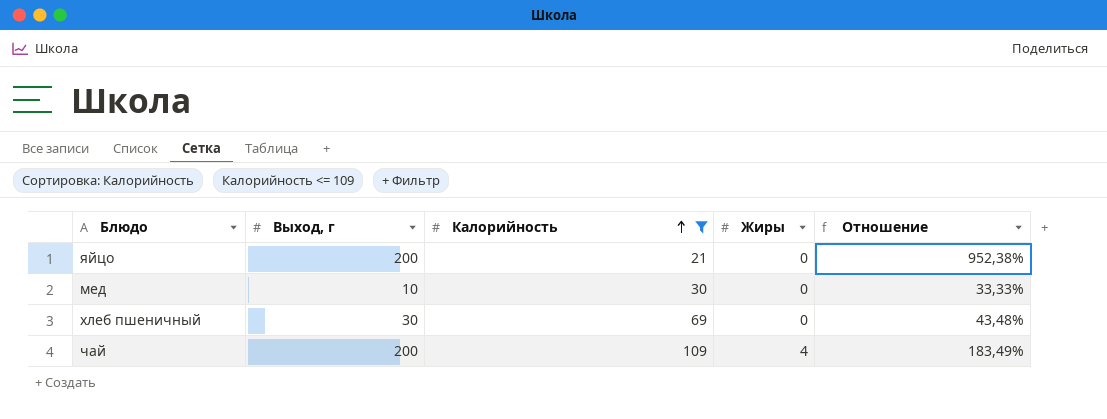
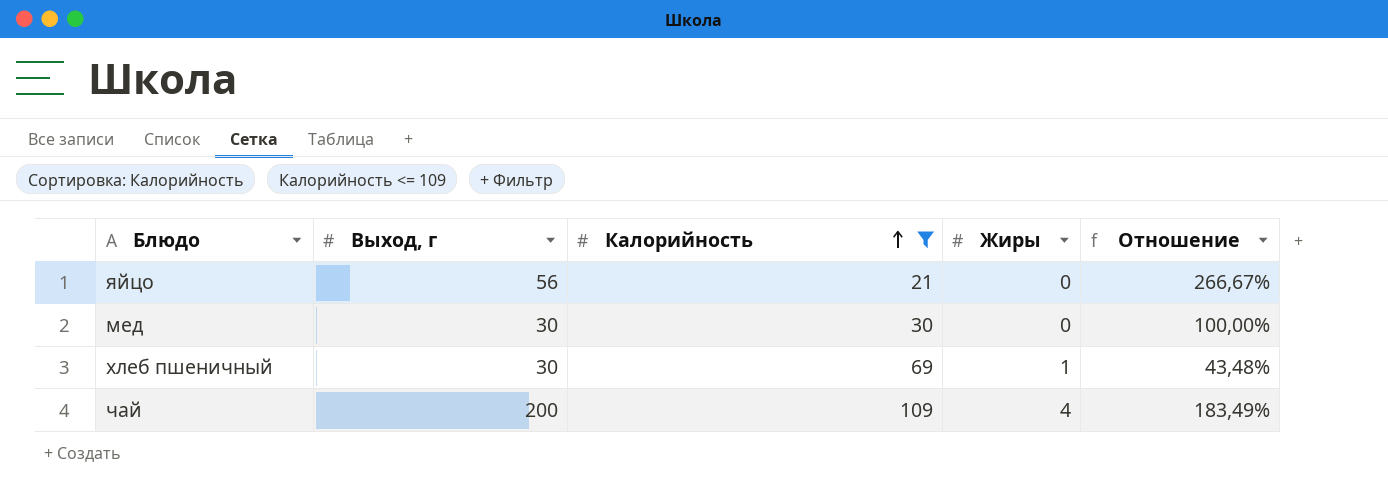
яйцо | Выход, г: 200 -> 56
яйцо | Отношение: 952,38% -> 266,67%
мед | Выход, г: 10 -> 30
мед | Отношение: 33,33% -> 100,00%
хлеб пшеничный | Жиры: 0 -> 1

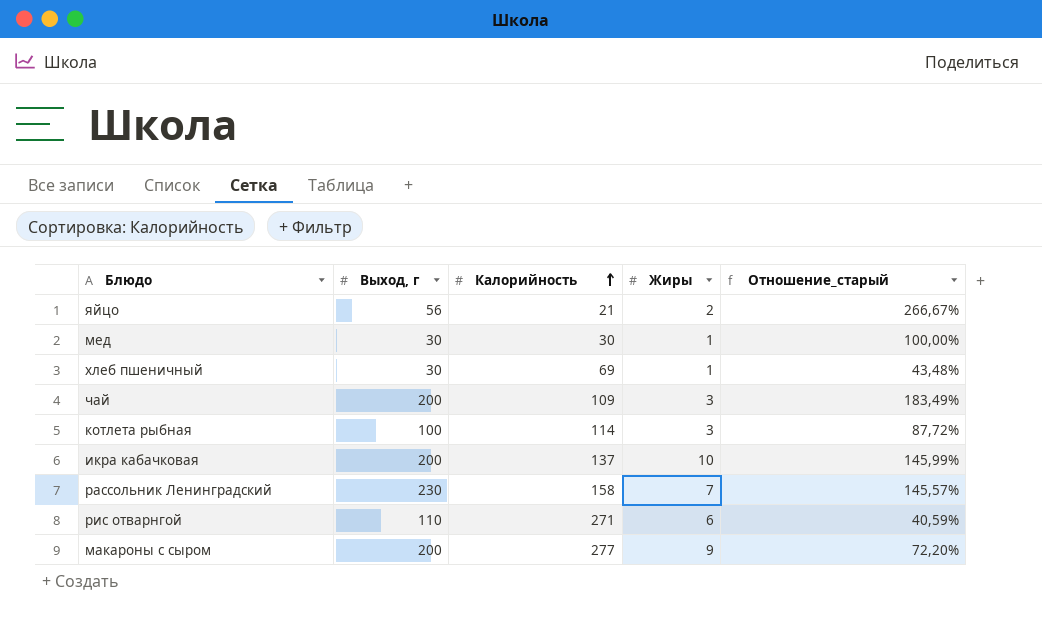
filter: Калорийность <= 109 -> none
column name: Отношение -> Отношение_старый
яйцо | Жиры: 0 -> 2
мед | Жиры: 0 -> 1
чай | Жиры: 4 -> 3

